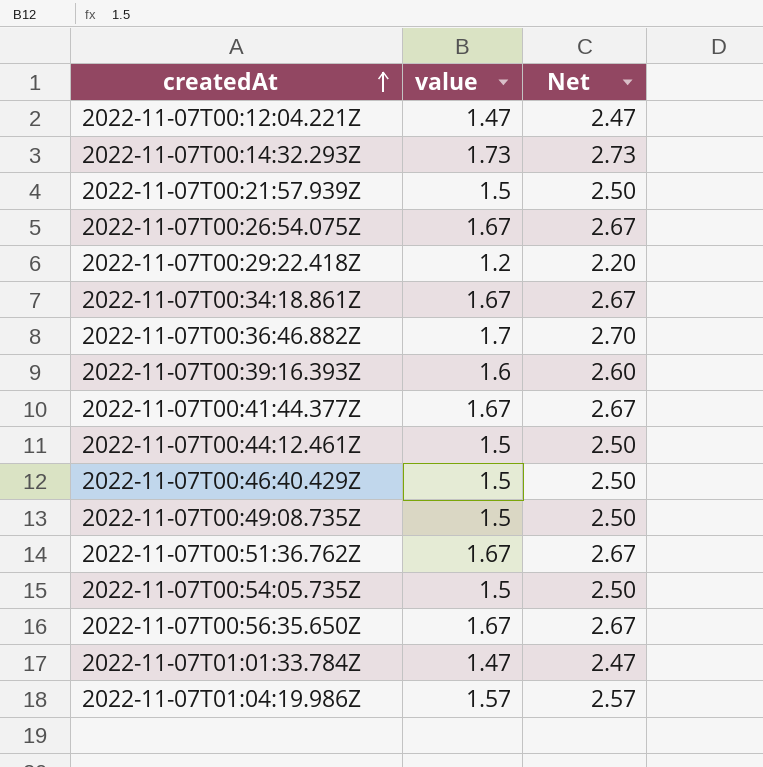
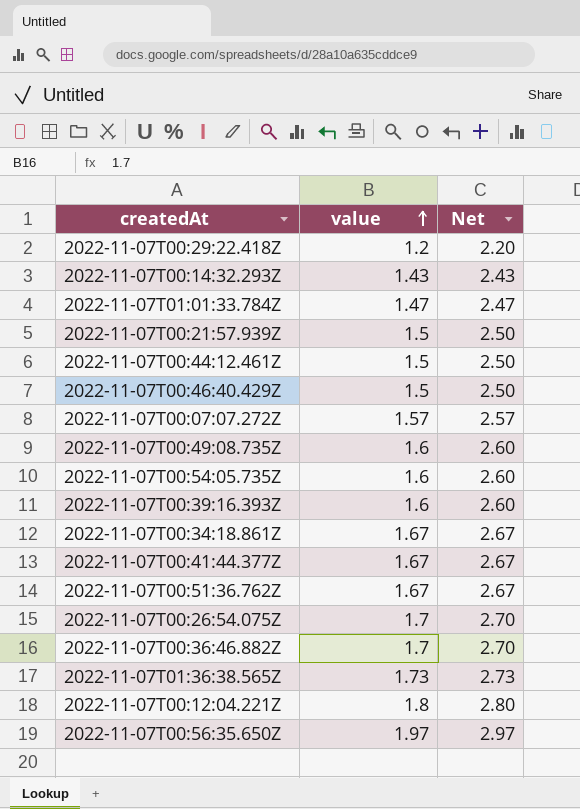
row order: createdAt ascending -> value ascending
row 2022-11-07T01:04:19.986Z: 1.57 | 2.57 -> none
2022-11-07T00:14:32.293Z | value: 1.73 -> 1.43
2022-11-07T00:14:32.293Z | Net: 2.73 -> 2.43
row 2022-11-07T00:07:07.272Z: none -> 1.57 | 2.57
2022-11-07T00:49:08.735Z | value: 1.5 -> 1.6
2022-11-07T00:49:08.735Z | Net: 2.50 -> 2.60
2022-11-07T00:54:05.735Z | value: 1.5 -> 1.6
2022-11-07T00:54:05.735Z | Net: 2.50 -> 2.60
2022-11-07T00:26:54.075Z | value: 1.67 -> 1.7
2022-11-07T00:26:54.075Z | Net: 2.67 -> 2.70
row 2022-11-07T01:36:38.565Z: none -> 1.73 | 2.73
2022-11-07T00:12:04.221Z | value: 1.47 -> 1.8
2022-11-07T00:12:04.221Z | Net: 2.47 -> 2.80
2022-11-07T00:56:35.650Z | value: 1.67 -> 1.97
2022-11-07T00:56:35.650Z | Net: 2.67 -> 2.97

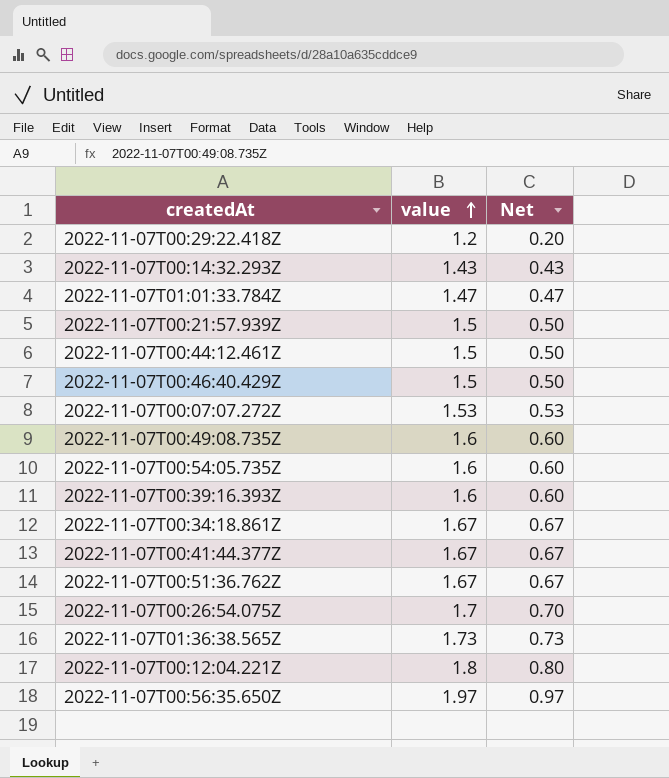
column Net | formula: [value] + 1 -> [value] - 1
row 2022-11-07T00:36:46.882Z: 1.7 | 2.70 -> none
2022-11-07T00:07:07.272Z | value: 1.57 -> 1.53

